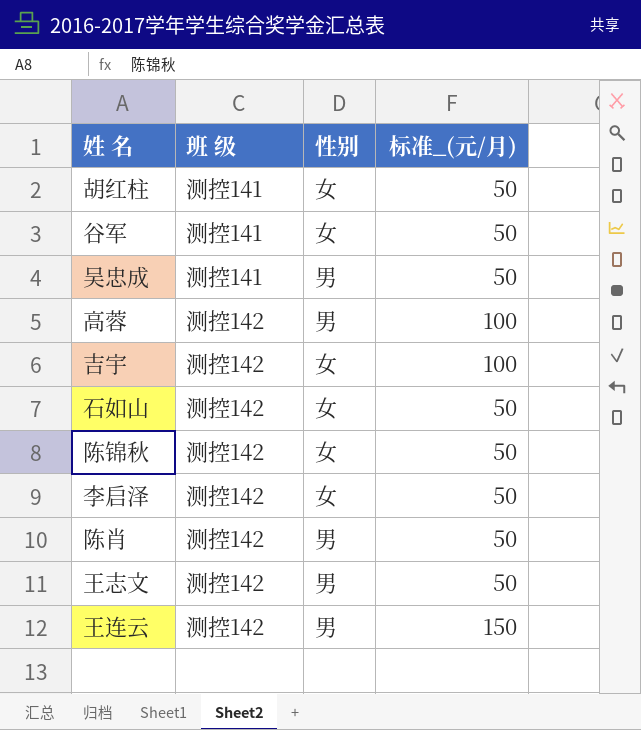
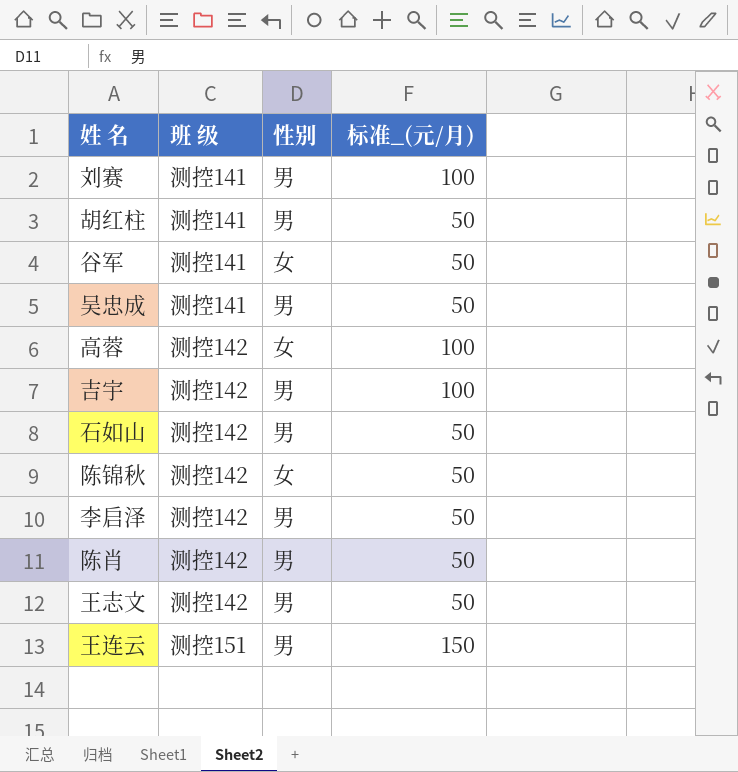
row 刘赛: none -> 测控141 | 男 | 100
胡红柱 | 性别: 女 -> 男
高蓉 | 性别: 男 -> 女
吉宇 | 性别: 女 -> 男
石如山 | 性别: 女 -> 男
李启泽 | 性别: 女 -> 男
王连云 | 班 级: 测控142 -> 测控151

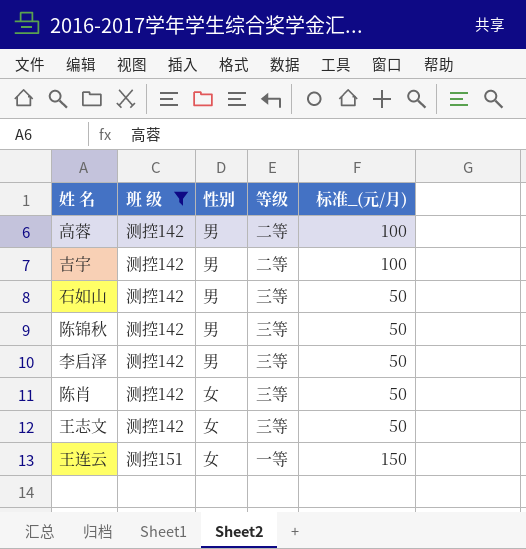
filter: none -> 班 级 != 测控141
column 等级 | position: none -> 4
高蓉 | 性别: 女 -> 男
陈锦秋 | 性别: 女 -> 男
陈肖 | 性别: 男 -> 女
王志文 | 性别: 男 -> 女
王连云 | 性别: 男 -> 女

